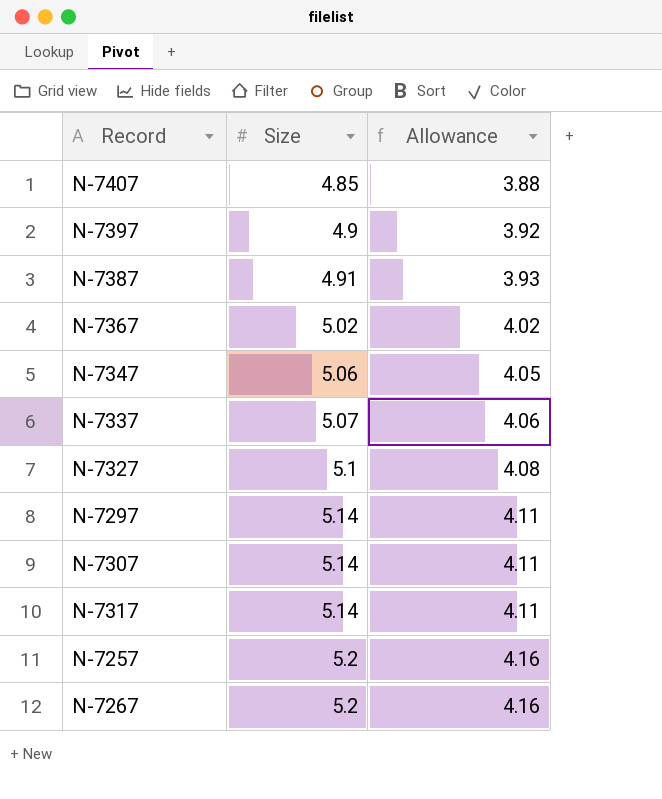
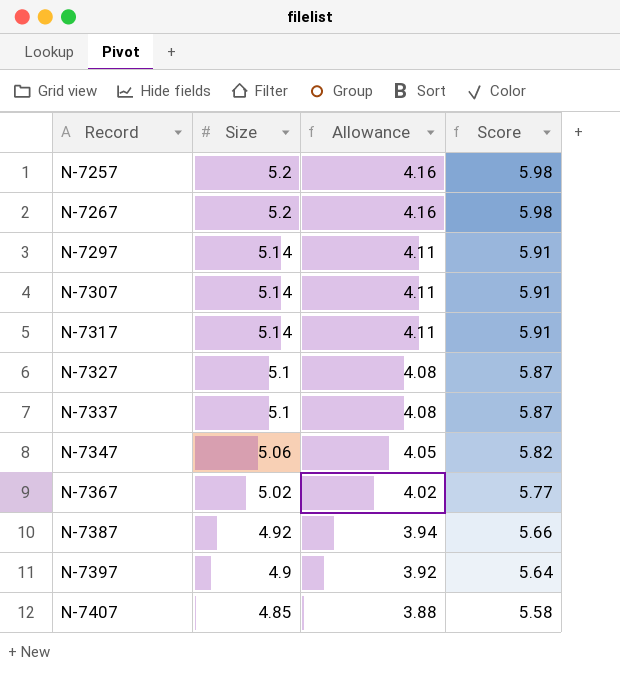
row order: Size ascending -> Record ascending
column Score | formula: none -> [Size] * 1.15
N-7337 | Size: 5.07 -> 5.1
N-7337 | Allowance: 4.06 -> 4.08
N-7387 | Size: 4.91 -> 4.92
N-7387 | Allowance: 3.93 -> 3.94

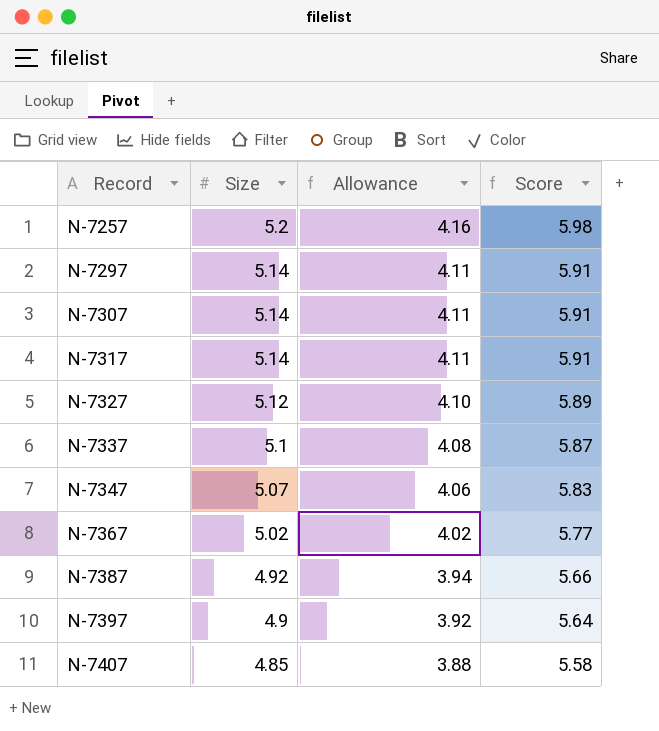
row N-7267: 5.2 | 4.16 | 5.98 -> none
N-7327 | Size: 5.1 -> 5.12
N-7327 | Allowance: 4.08 -> 4.10
N-7327 | Score: 5.87 -> 5.89
N-7347 | Size: 5.06 -> 5.07
N-7347 | Allowance: 4.05 -> 4.06
N-7347 | Score: 5.82 -> 5.83

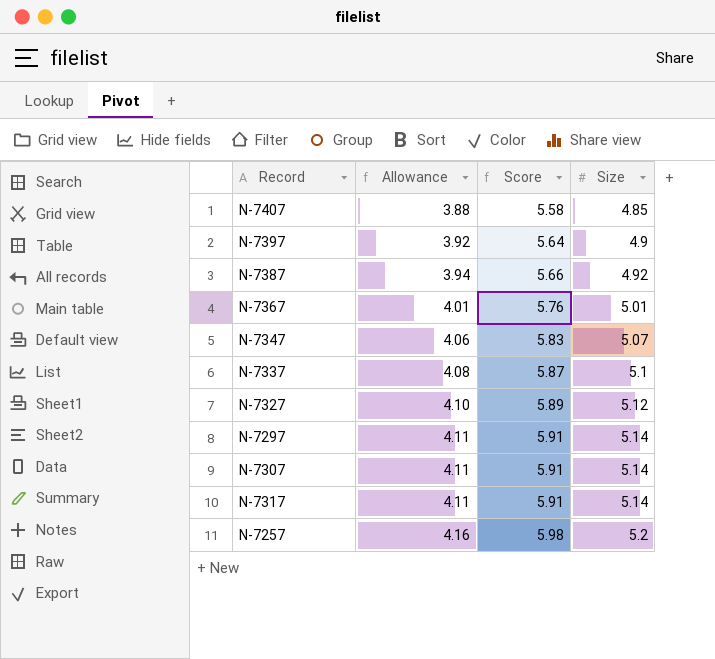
row order: Record ascending -> Allowance ascending
column Size | position: 2 -> 4
N-7367 | Allowance: 4.02 -> 4.01
N-7367 | Score: 5.77 -> 5.76
N-7367 | Size: 5.02 -> 5.01

